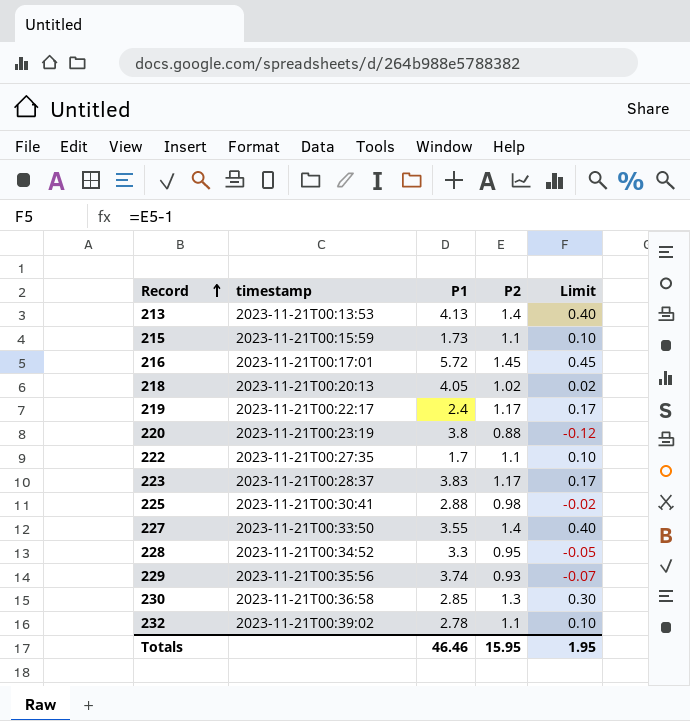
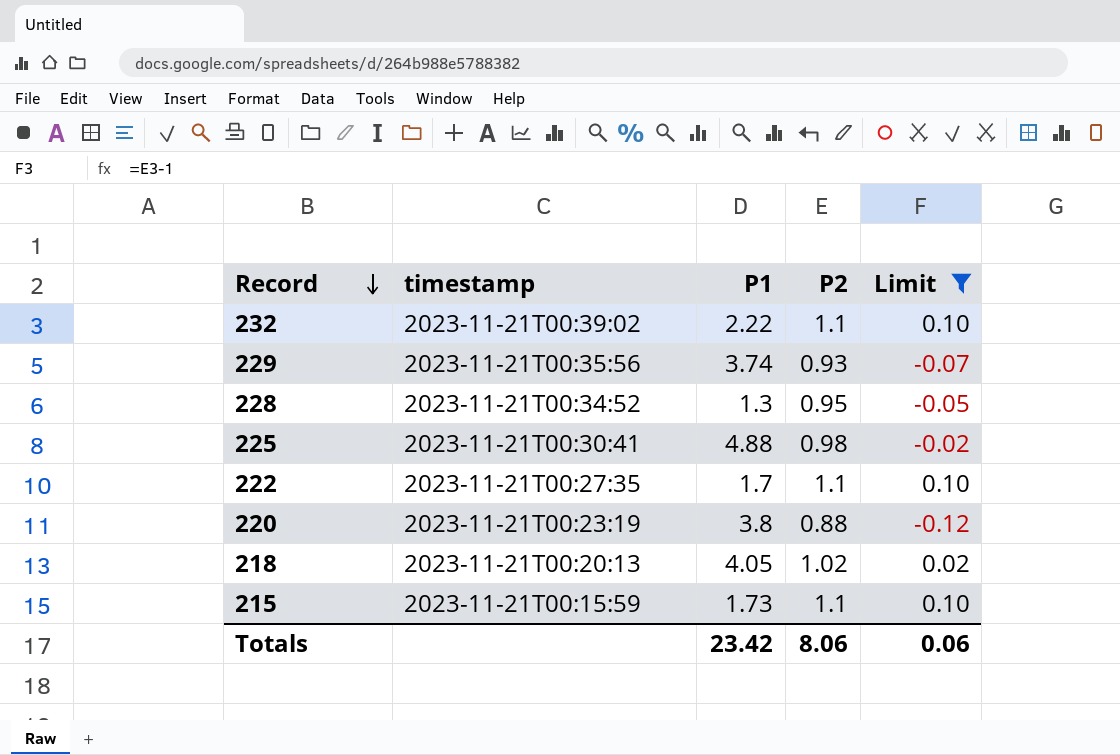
filter: none -> Limit <= 0.10
row order: Record ascending -> Record descending
232 | P1: 2.78 -> 2.22
228 | P1: 3.3 -> 1.3
225 | P1: 2.88 -> 4.88
Totals | P1: 46.46 -> 23.42
Totals | P2: 15.95 -> 8.06
Totals | Limit: 1.95 -> 0.06

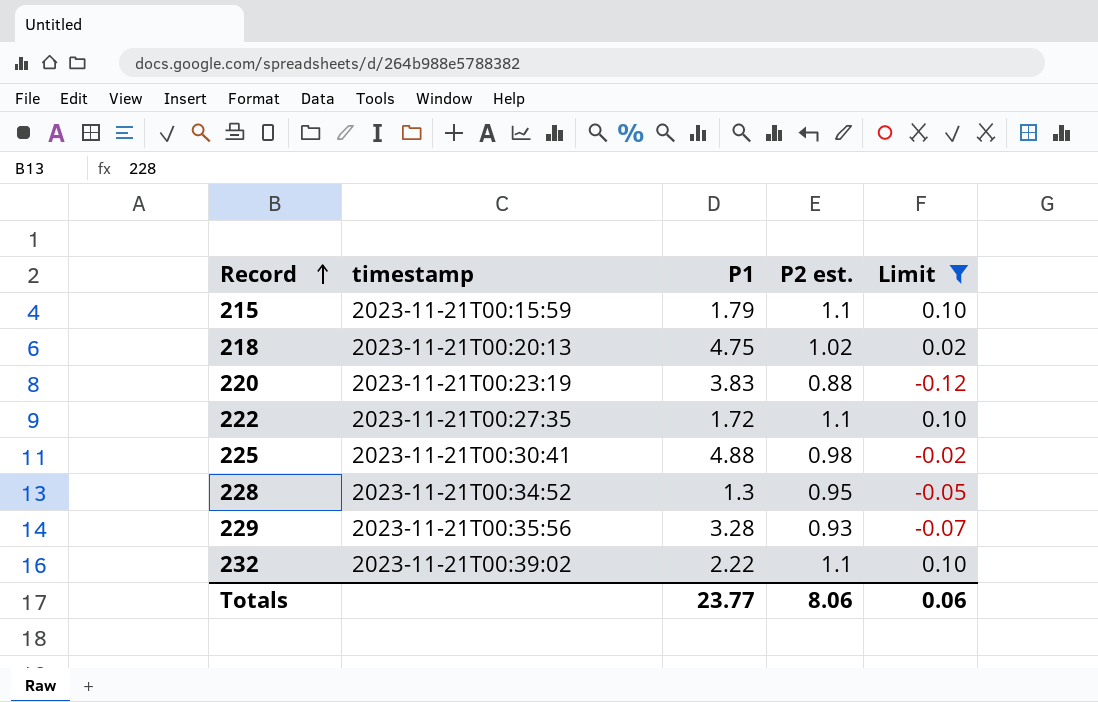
row order: Record descending -> Record ascending
column name: P2 -> P2 est.
215 | P1: 1.73 -> 1.79
218 | P1: 4.05 -> 4.75
220 | P1: 3.8 -> 3.83
222 | P1: 1.7 -> 1.72
229 | P1: 3.74 -> 3.28
Totals | P1: 23.42 -> 23.77

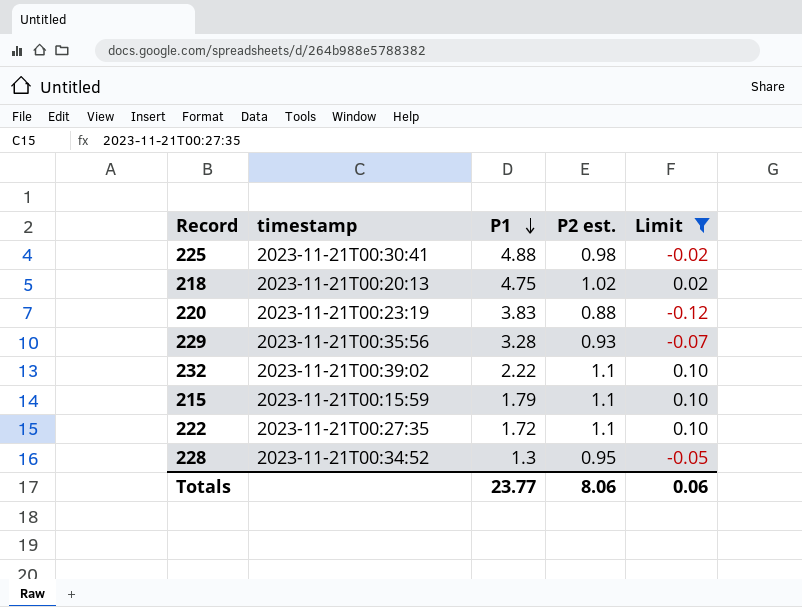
row order: Record ascending -> P1 descending

